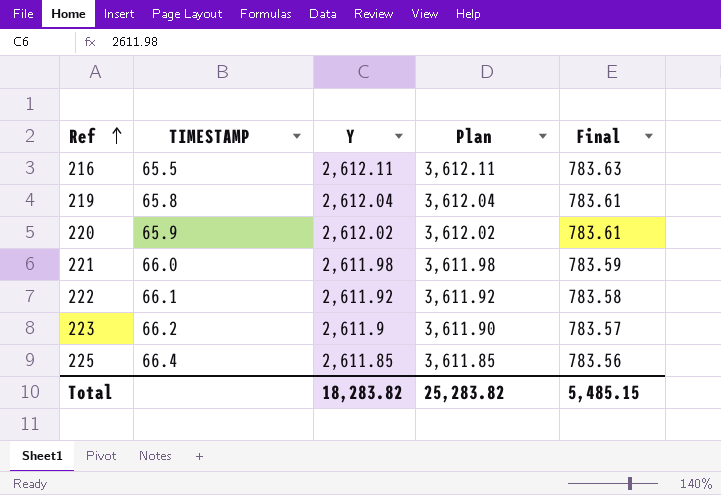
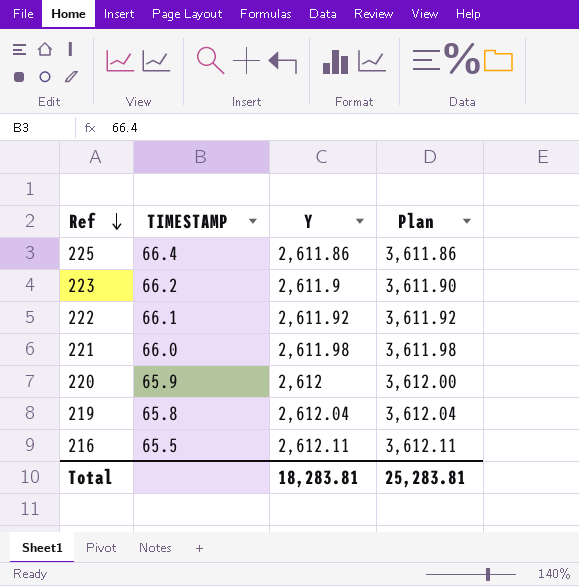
row order: Ref ascending -> Ref descending
column Final | formula: [Y] * 0.3 -> none
225 | Y: 2,611.85 -> 2,611.86
225 | Plan: 3,611.85 -> 3,611.86
220 | Y: 2,612.02 -> 2,612
220 | Plan: 3,612.02 -> 3,612.00
Total | Y: 18,283.82 -> 18,283.81
Total | Plan: 25,283.82 -> 25,283.81

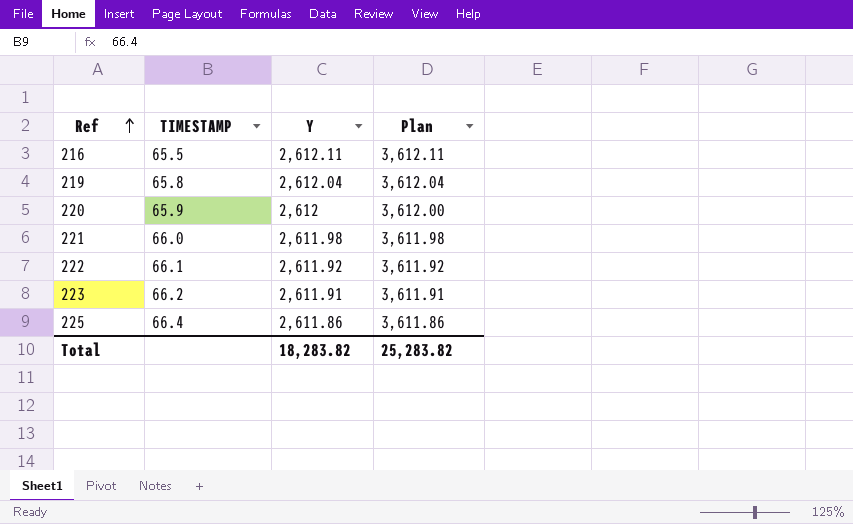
row order: Ref descending -> Ref ascending
223 | Y: 2,611.9 -> 2,611.91
223 | Plan: 3,611.90 -> 3,611.91
Total | Y: 18,283.81 -> 18,283.82
Total | Plan: 25,283.81 -> 25,283.82

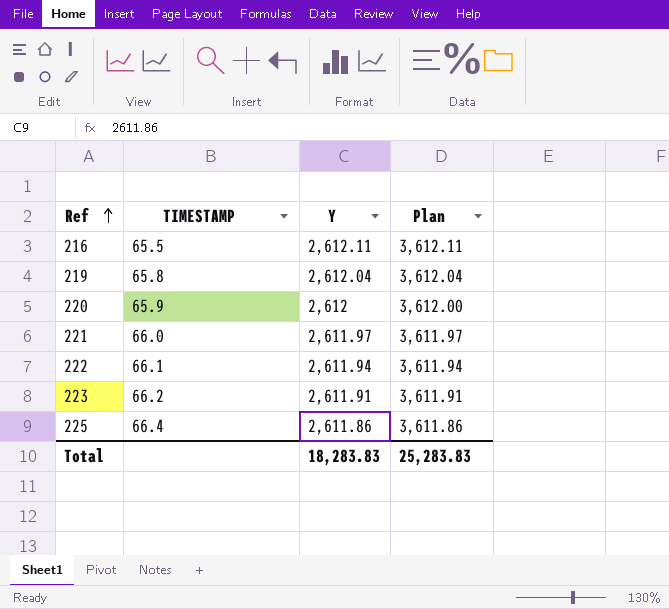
221 | Y: 2,611.98 -> 2,611.97
221 | Plan: 3,611.98 -> 3,611.97
222 | Y: 2,611.92 -> 2,611.94
222 | Plan: 3,611.92 -> 3,611.94
Total | Y: 18,283.82 -> 18,283.83
Total | Plan: 25,283.82 -> 25,283.83

